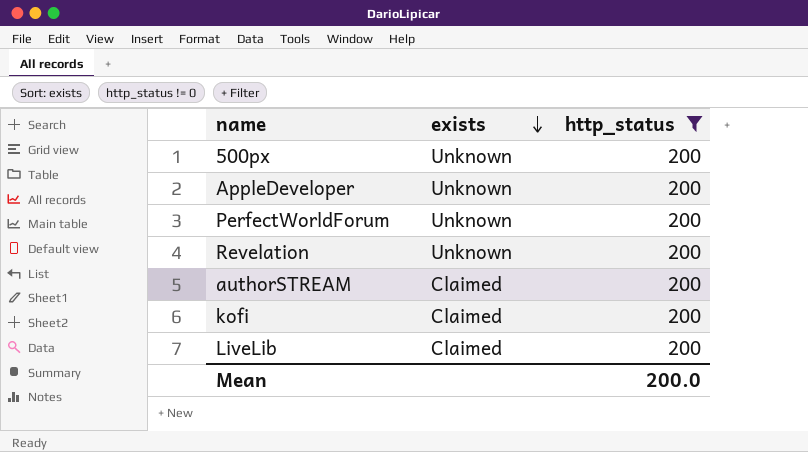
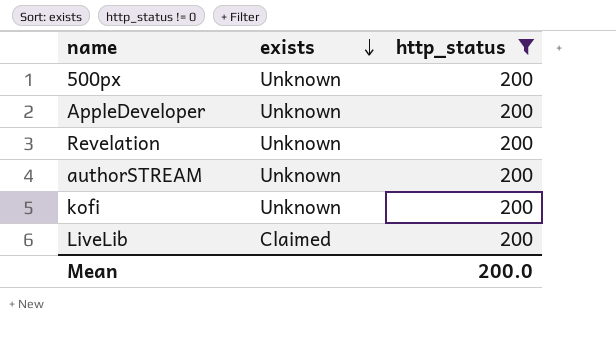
row PerfectWorldForum: Unknown | 200 -> none
authorSTREAM | exists: Claimed -> Unknown
kofi | exists: Claimed -> Unknown

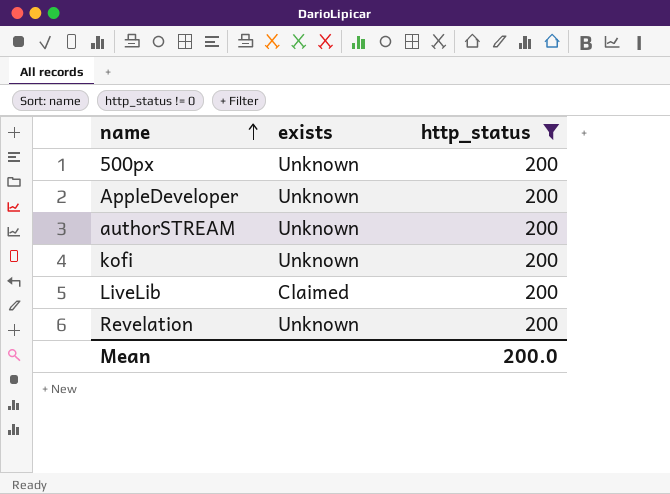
row order: exists descending -> name ascending

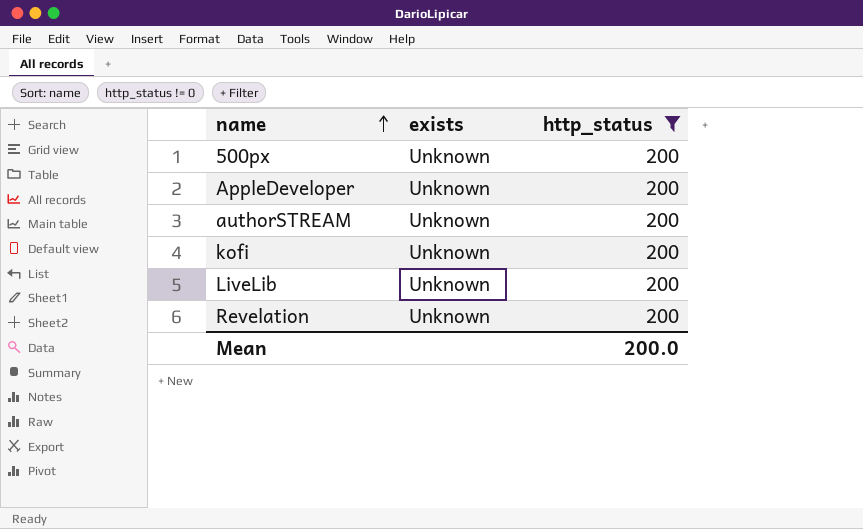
LiveLib | exists: Claimed -> Unknown

